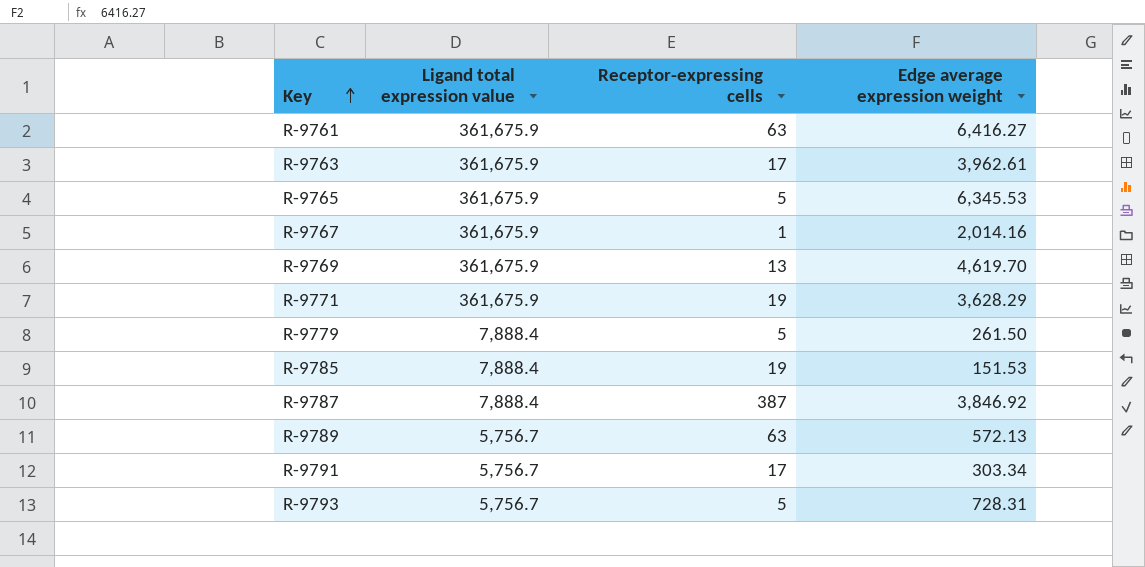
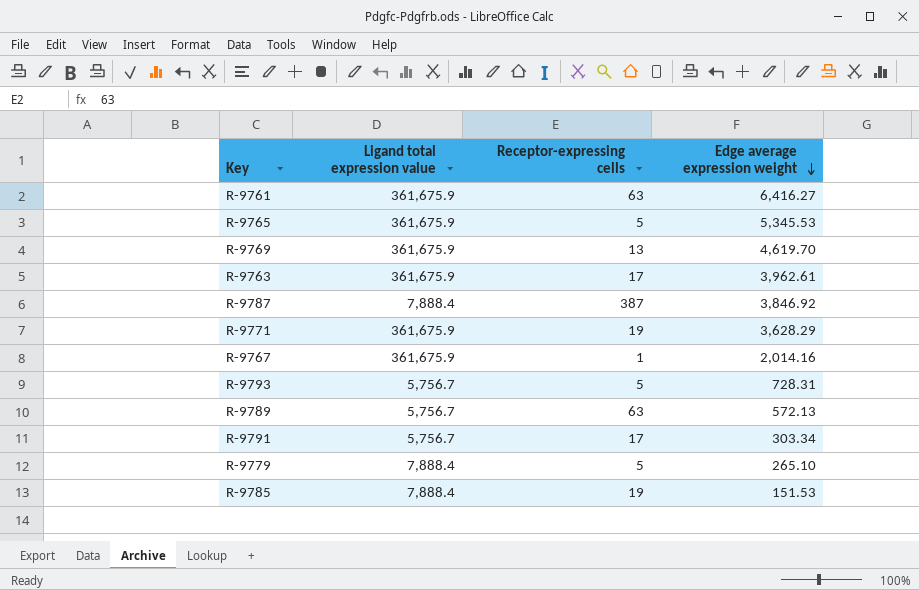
row order: Key ascending -> Edge average expression weight descending
R-9765 | Edge average expression weight: 6,345.53 -> 5,345.53
R-9779 | Edge average expression weight: 261.50 -> 265.10

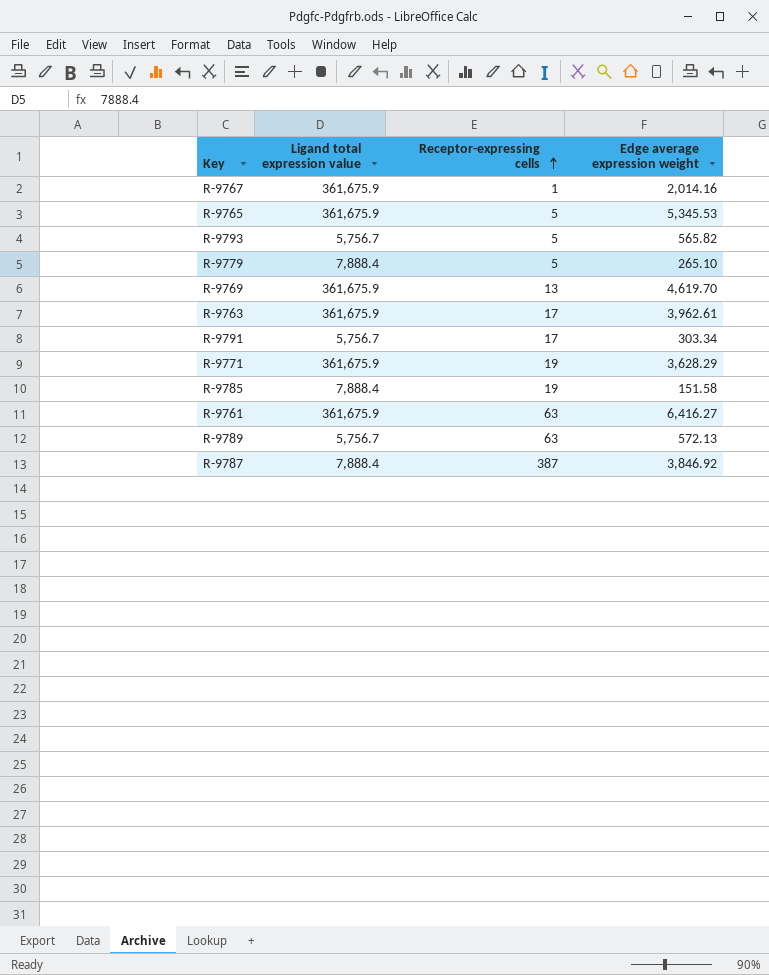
row order: Edge average expression weight descending -> Receptor-expressing cells ascending
R-9793 | Edge average expression weight: 728.31 -> 565.82
R-9785 | Edge average expression weight: 151.53 -> 151.58

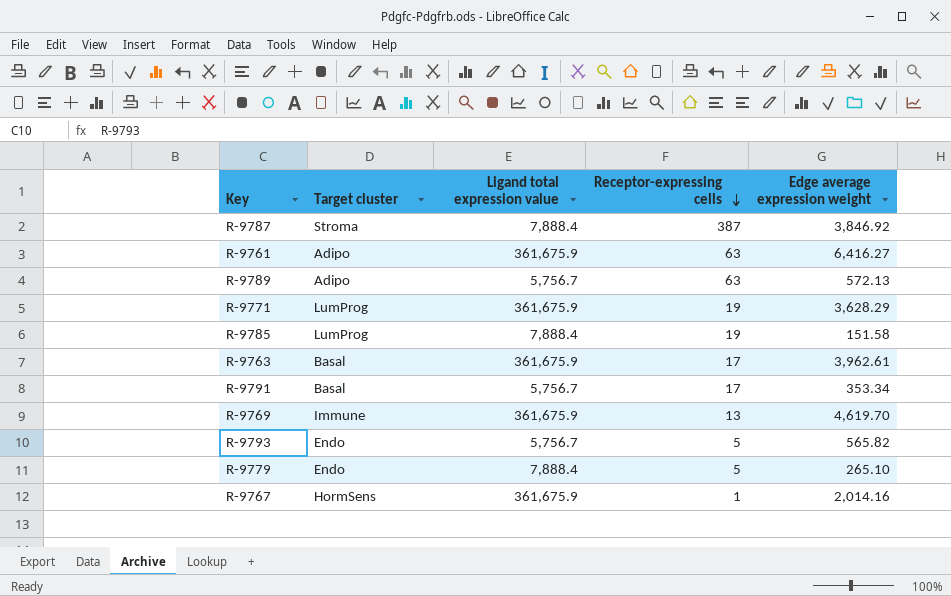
row order: Receptor-expressing cells ascending -> Receptor-expressing cells descending
column Target cluster | position: none -> 2
row R-9765: 361,675.9 | 5 | 5,345.53 -> none
R-9791 | Edge average expression weight: 303.34 -> 353.34

